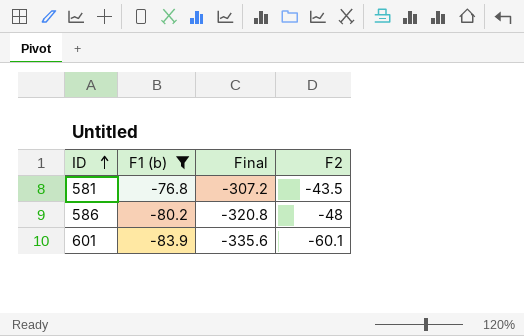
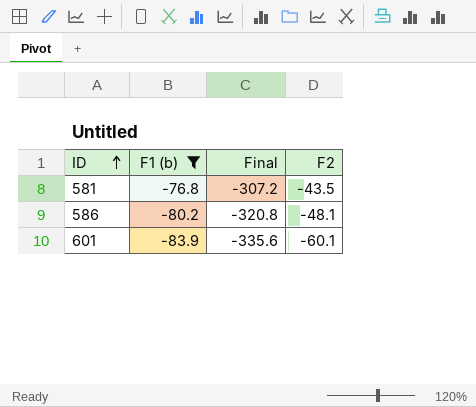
586 | F2: -48 -> -48.1

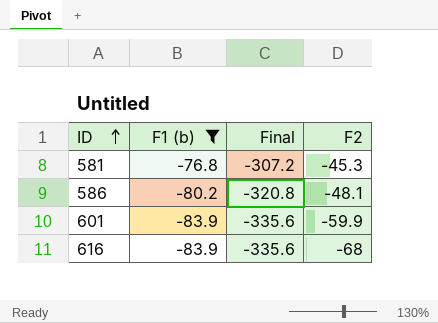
581 | F2: -43.5 -> -45.3
601 | F2: -60.1 -> -59.9
row 616: none -> -83.9 | -335.6 | -68

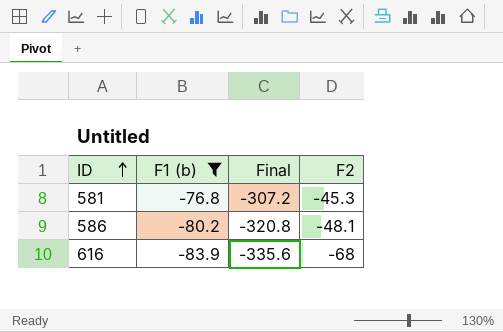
row 601: -83.9 | -335.6 | -59.9 -> none

